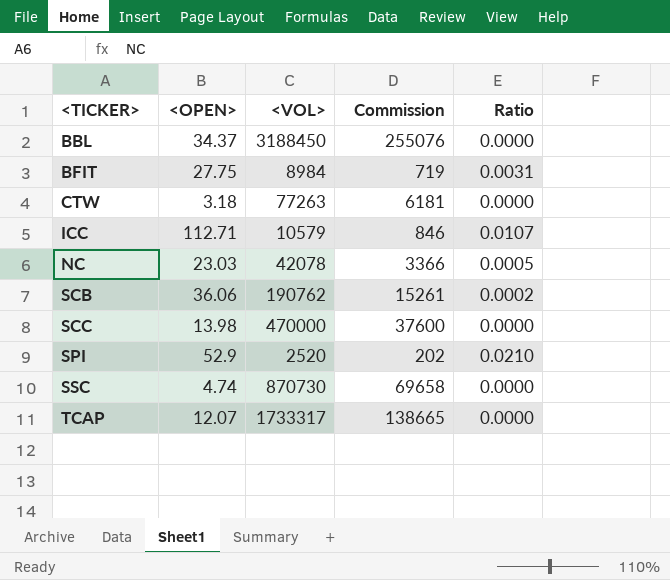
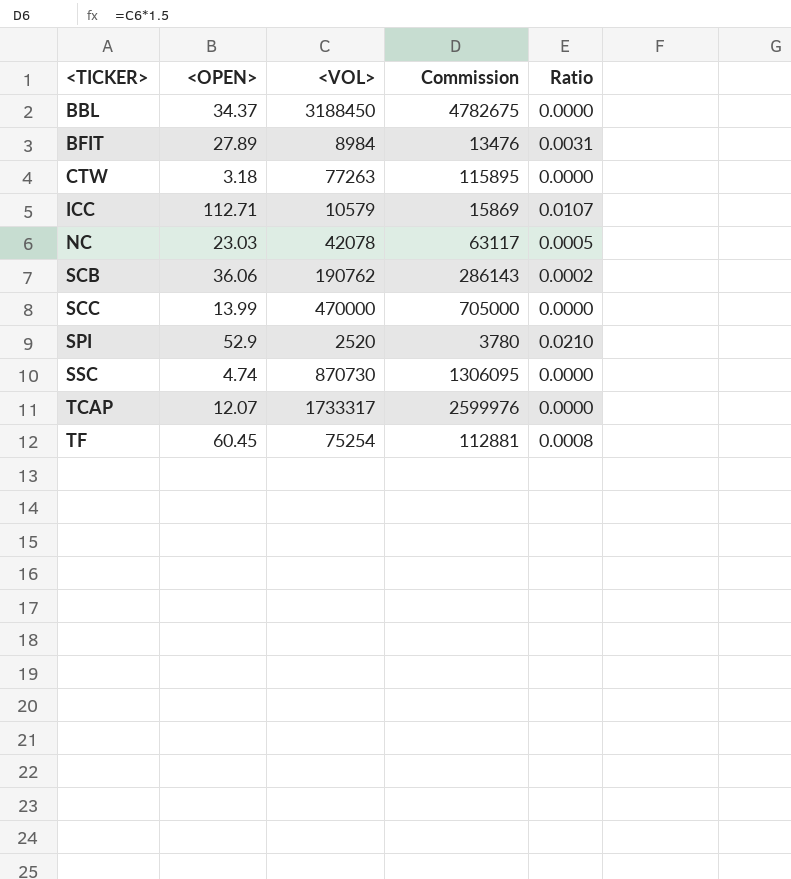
column Commission | formula: [<VOL>] * 0.08 -> [<VOL>] * 1.5
BFIT | <OPEN>: 27.75 -> 27.89
SCC | <OPEN>: 13.98 -> 13.99
row TF: none -> 60.45 | 75254 | 112881 | 0.0008

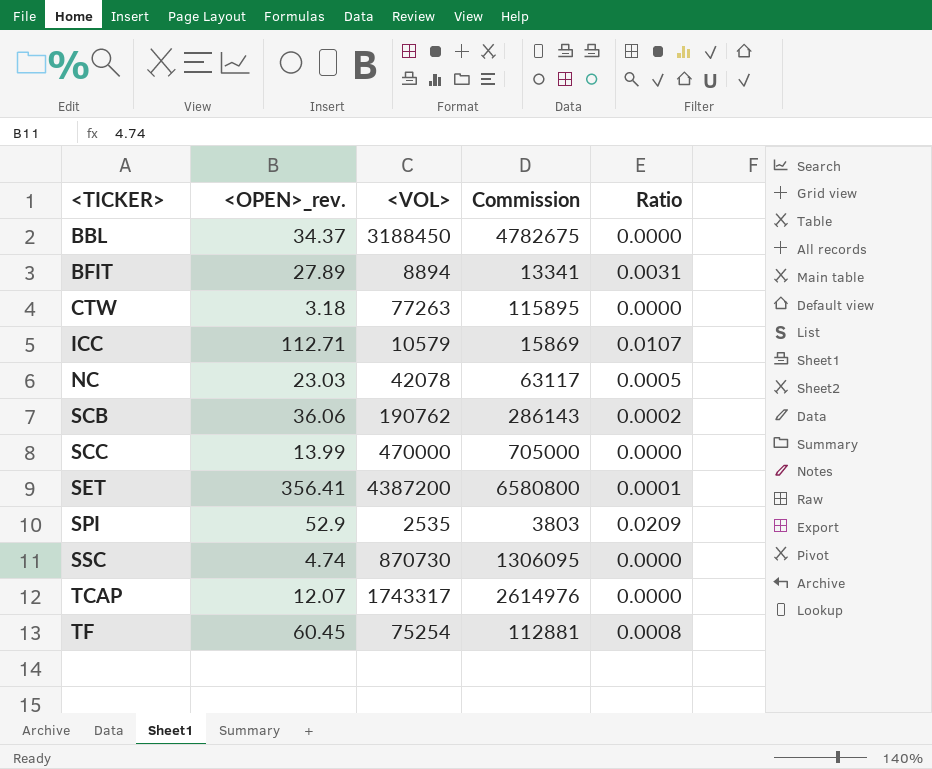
column name: <OPEN> -> <OPEN>_rev.
BFIT | <VOL>: 8984 -> 8894
BFIT | Commission: 13476 -> 13341
row SET: none -> 356.41 | 4387200 | 6580800 | 0.0001
SPI | <VOL>: 2520 -> 2535
SPI | Commission: 3780 -> 3803
SPI | Ratio: 0.0210 -> 0.0209
TCAP | <VOL>: 1733317 -> 1743317
TCAP | Commission: 2599976 -> 2614976

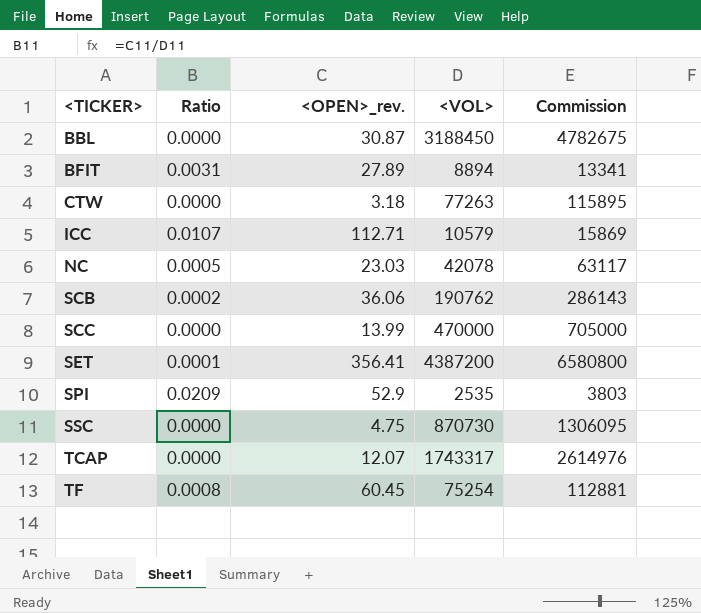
column Ratio | position: 5 -> 2
BBL | <OPEN>_rev.: 34.37 -> 30.87
SSC | <OPEN>_rev.: 4.74 -> 4.75

